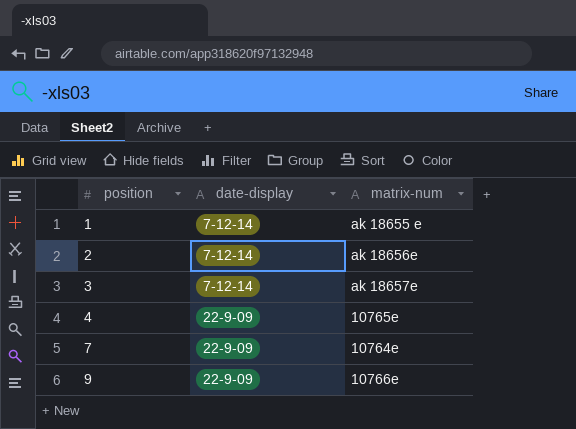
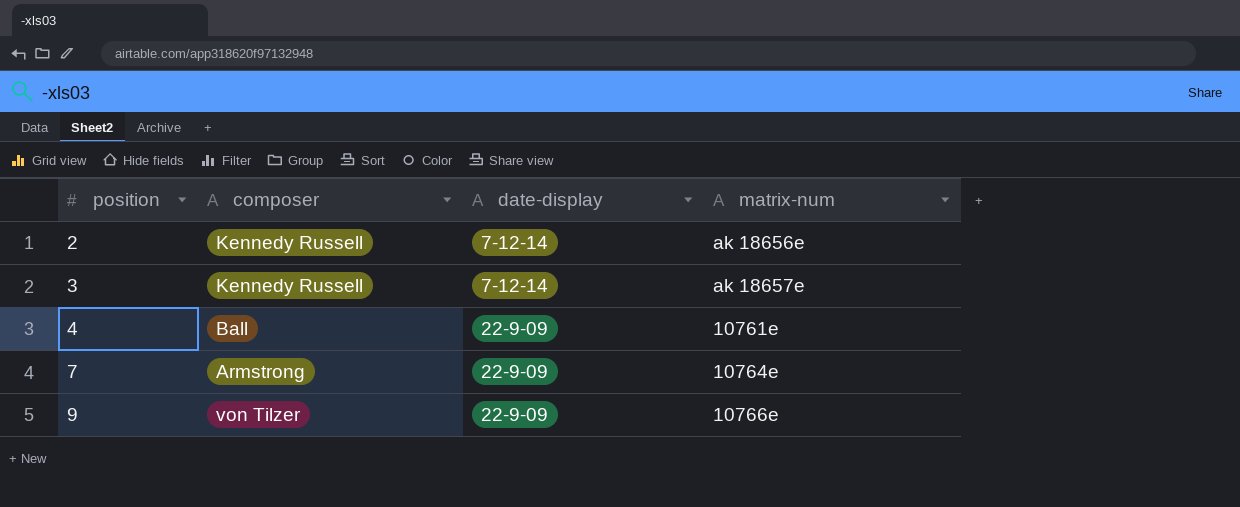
column composer | position: none -> 2
row 1: 7-12-14 | ak 18655 e -> none
4 | matrix-num: 10765e -> 10761e

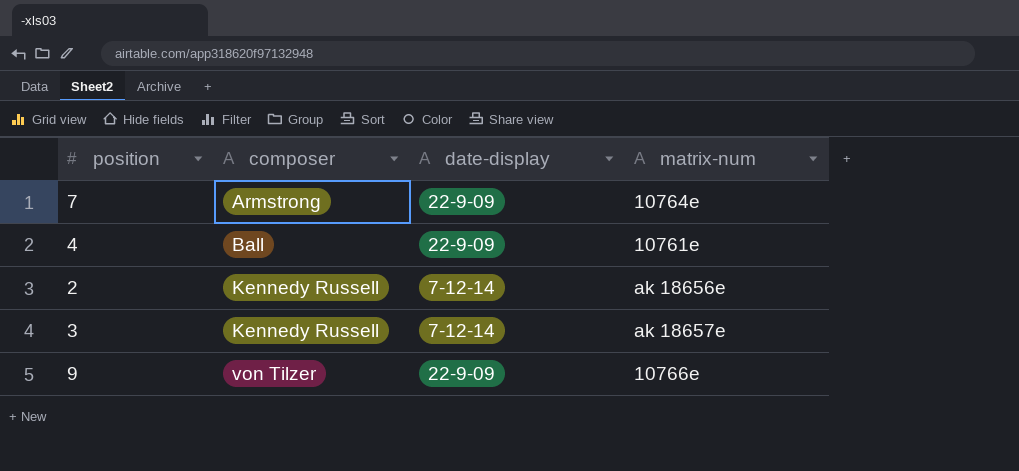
row order: position ascending -> composer ascending

